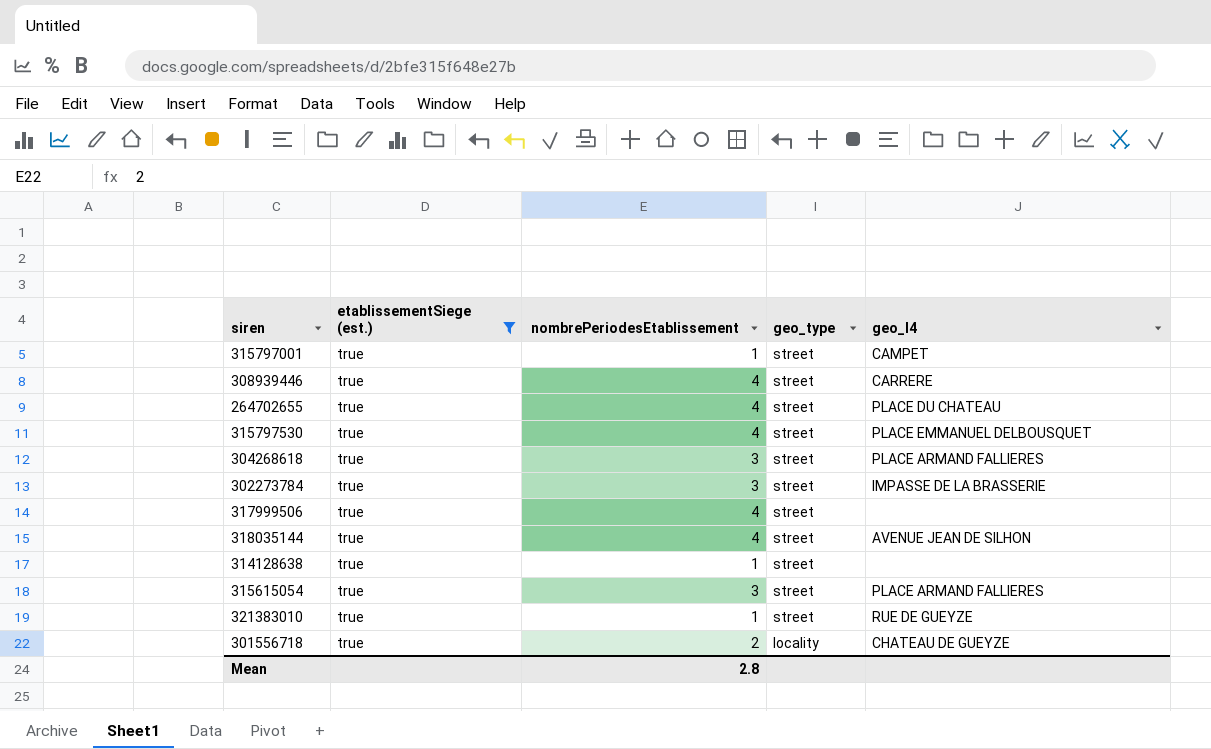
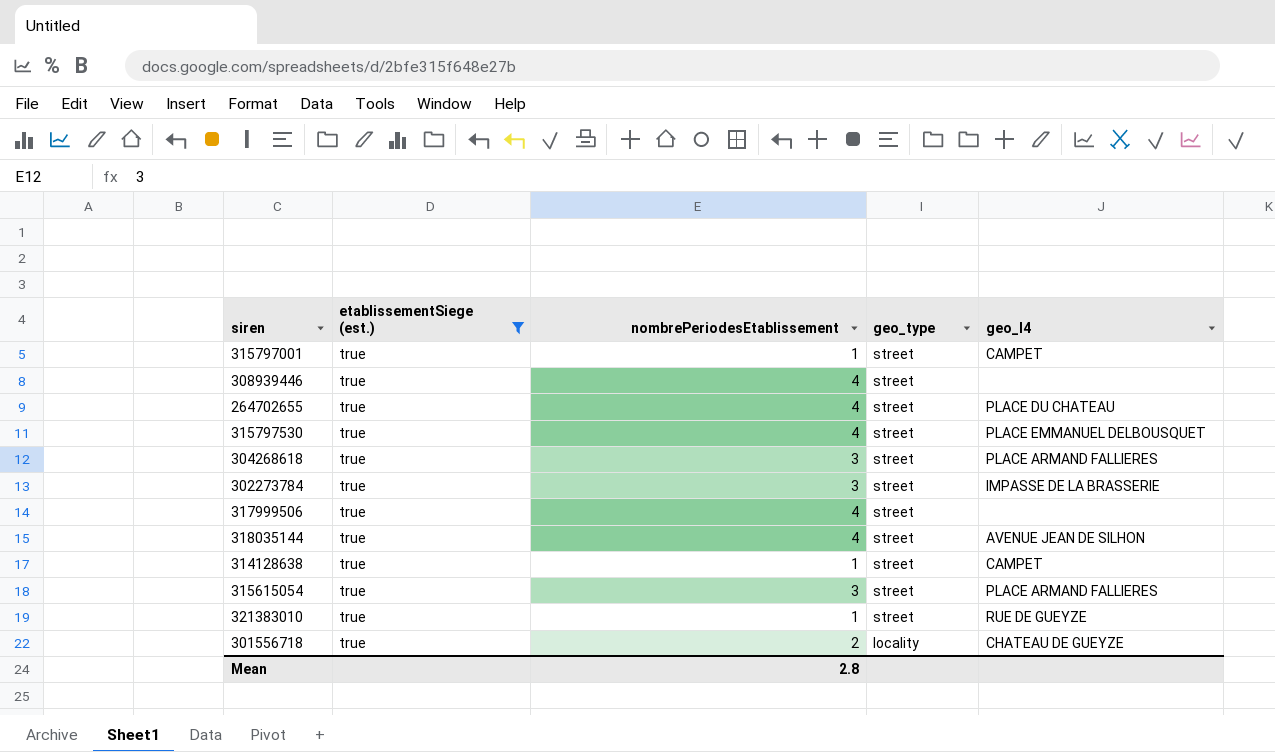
308939446 | geo_l4: CARRERE -> none
314128638 | geo_l4: none -> CAMPET

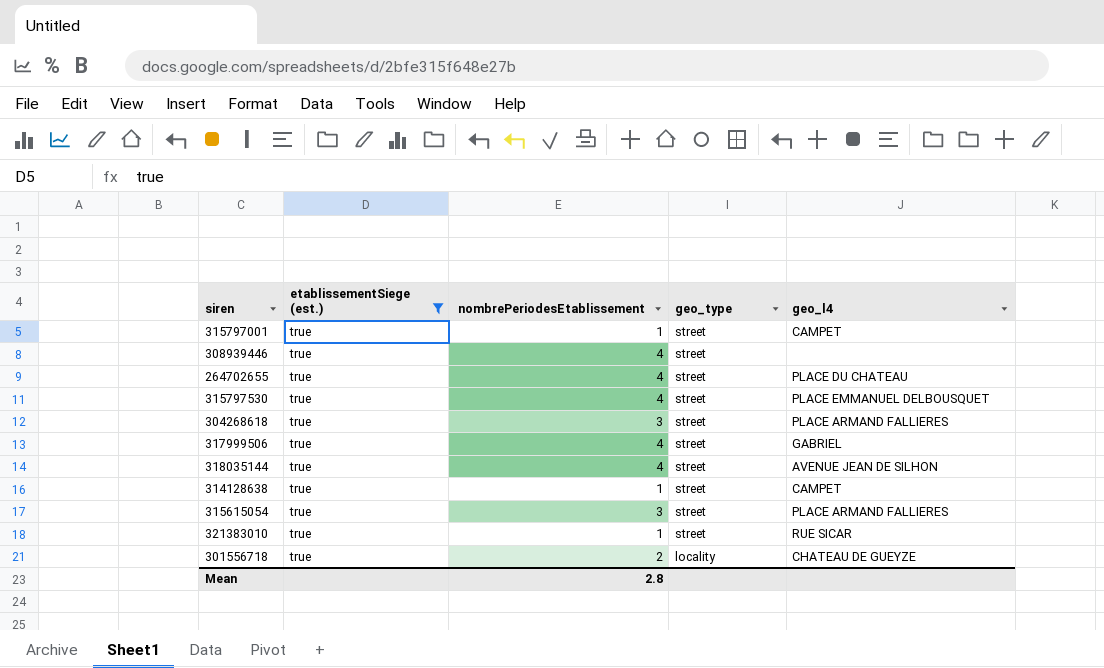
row 302273784: true | 3 | street | IMPASSE DE LA BRASSERIE -> none
317999506 | geo_l4: none -> GABRIEL
321383010 | geo_l4: RUE DE GUEYZE -> RUE SICAR

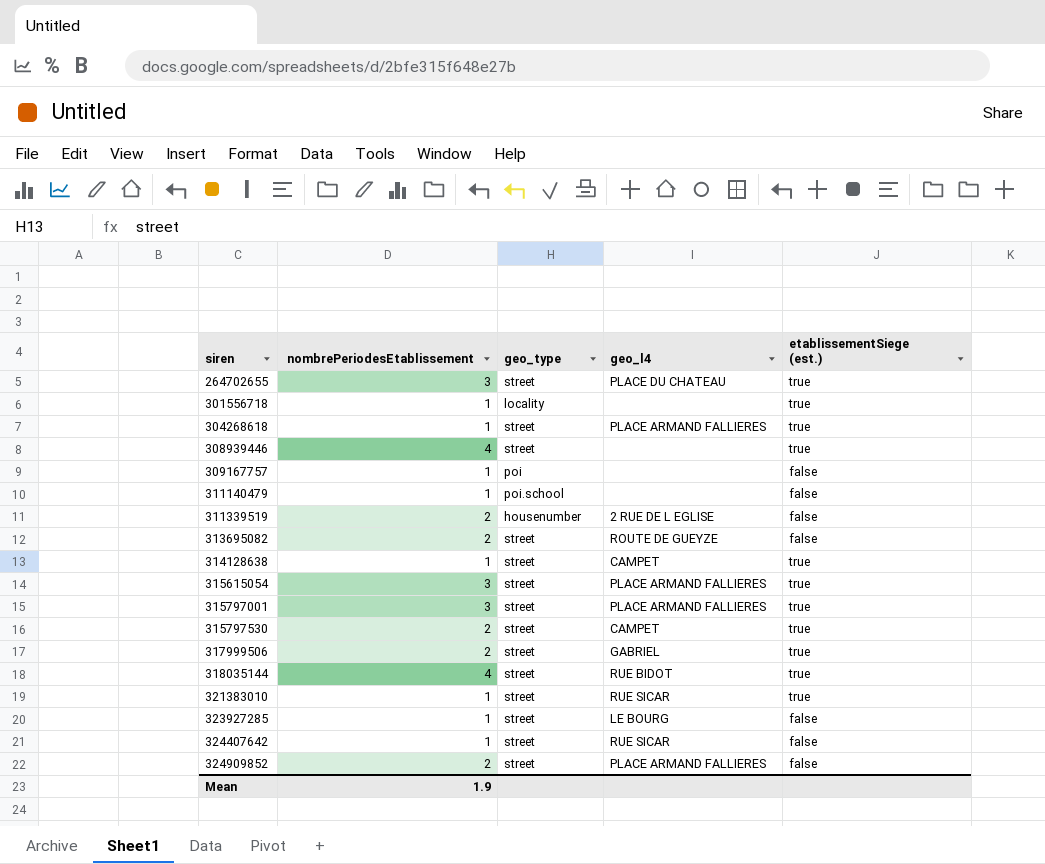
filter: etablissementSiege (est.) = true -> none
row order: geo_type descending -> siren ascending
column etablissementSiege (est.) | position: 2 -> 5
264702655 | nombrePeriodesEtablissement: 4 -> 3
301556718 | nombrePeriodesEtablissement: 2 -> 1
301556718 | geo_l4: CHATEAU DE GUEYZE -> none
304268618 | nombrePeriodesEtablissement: 3 -> 1
315797001 | nombrePeriodesEtablissement: 1 -> 3
315797001 | geo_l4: CAMPET -> PLACE ARMAND FALLIERES
315797530 | nombrePeriodesEtablissement: 4 -> 2
315797530 | geo_l4: PLACE EMMANUEL DELBOUSQUET -> CAMPET
317999506 | nombrePeriodesEtablissement: 4 -> 2
318035144 | geo_l4: AVENUE JEAN DE SILHON -> RUE BIDOT
Mean | nombrePeriodesEtablissement: 2.8 -> 1.9

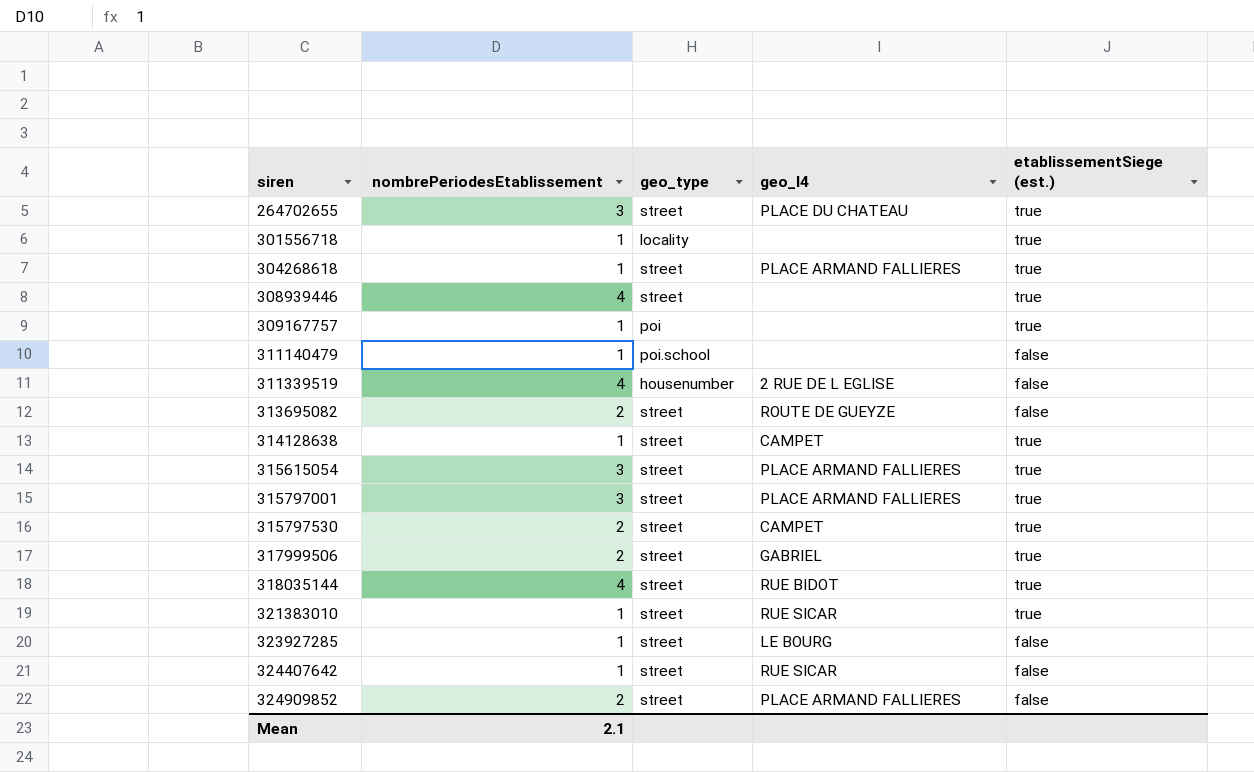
309167757 | etablissementSiege (est.): false -> true
311339519 | nombrePeriodesEtablissement: 2 -> 4
Mean | nombrePeriodesEtablissement: 1.9 -> 2.1

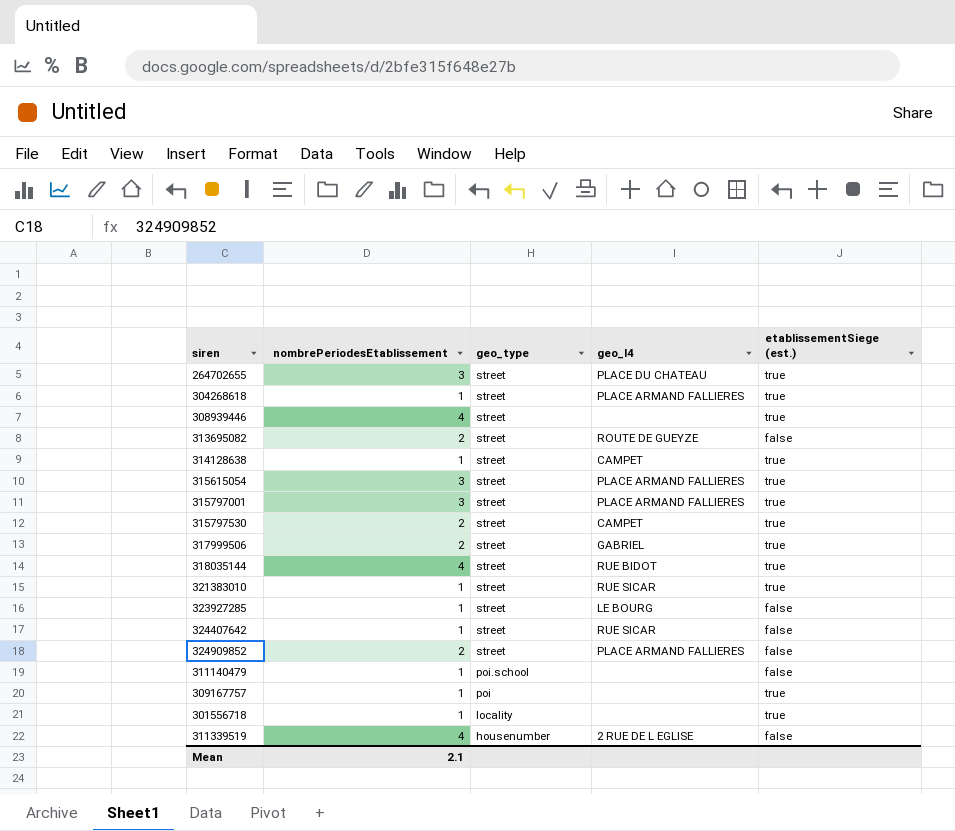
row order: siren ascending -> geo_type descending

